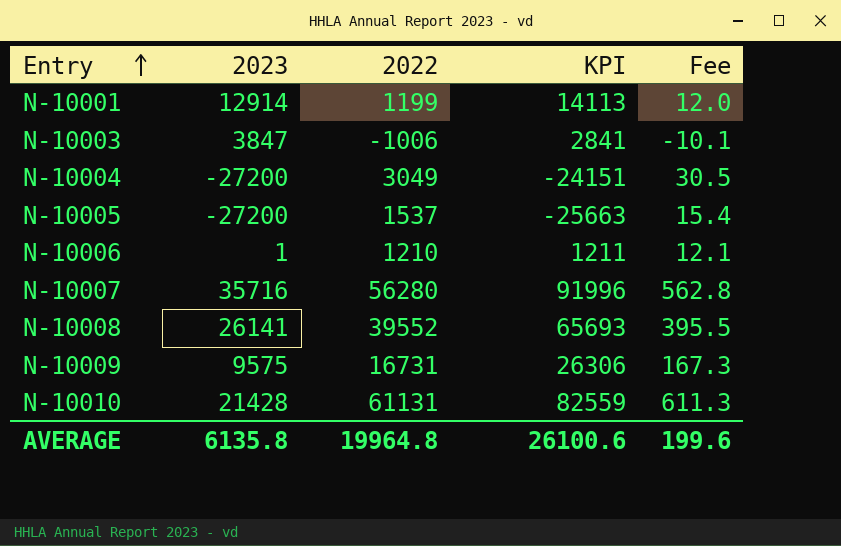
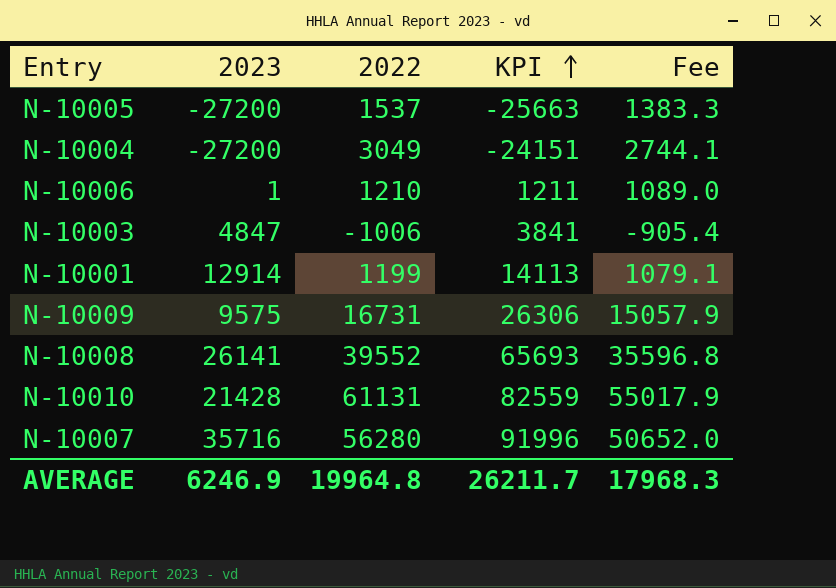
row order: Entry ascending -> KPI ascending
column Fee | formula: [2022] * 0.01 -> [2022] * 0.9
N-10003 | 2023: 3847 -> 4847
N-10003 | KPI: 2841 -> 3841
AVERAGE | 2023: 6135.8 -> 6246.9
AVERAGE | KPI: 26100.6 -> 26211.7
AVERAGE | Fee: 199.6 -> 17968.3

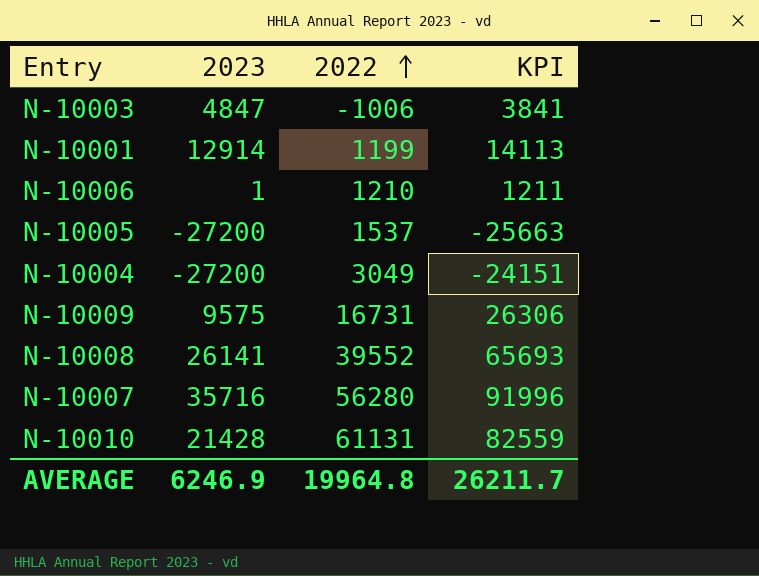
row order: KPI ascending -> 2022 ascending
column Fee | formula: [2022] * 0.9 -> none

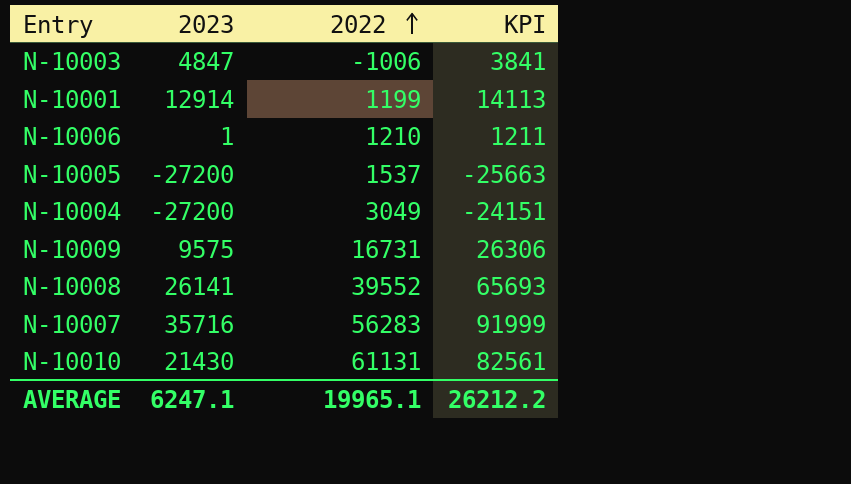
N-10007 | 2022: 56280 -> 56283
N-10007 | KPI: 91996 -> 91999
N-10010 | 2023: 21428 -> 21430
N-10010 | KPI: 82559 -> 82561
AVERAGE | 2023: 6246.9 -> 6247.1
AVERAGE | 2022: 19964.8 -> 19965.1
AVERAGE | KPI: 26211.7 -> 26212.2

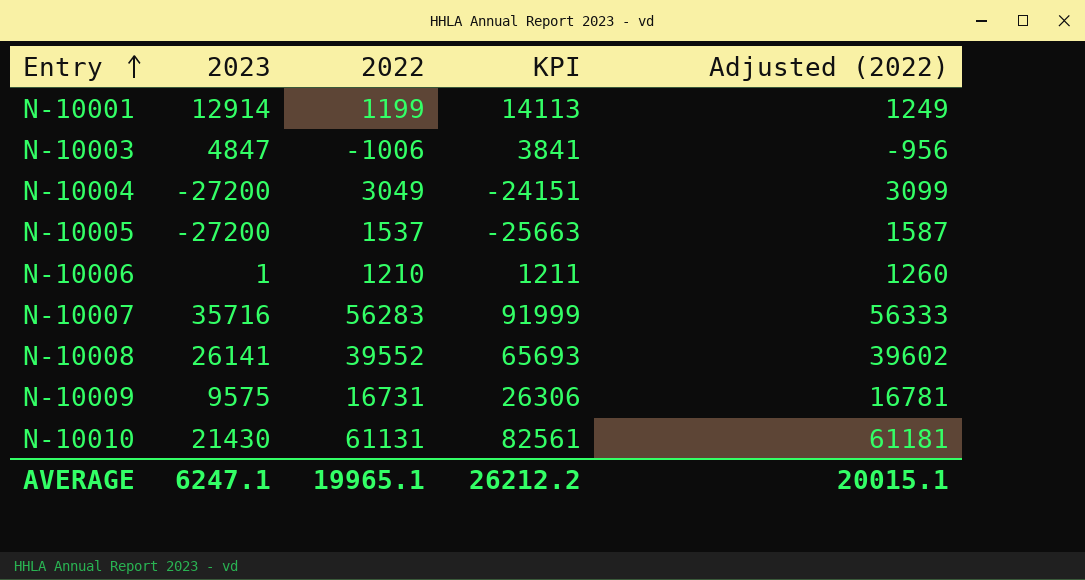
row order: 2022 ascending -> Entry ascending
column Adjusted (2022) | formula: none -> [2022] + 50

